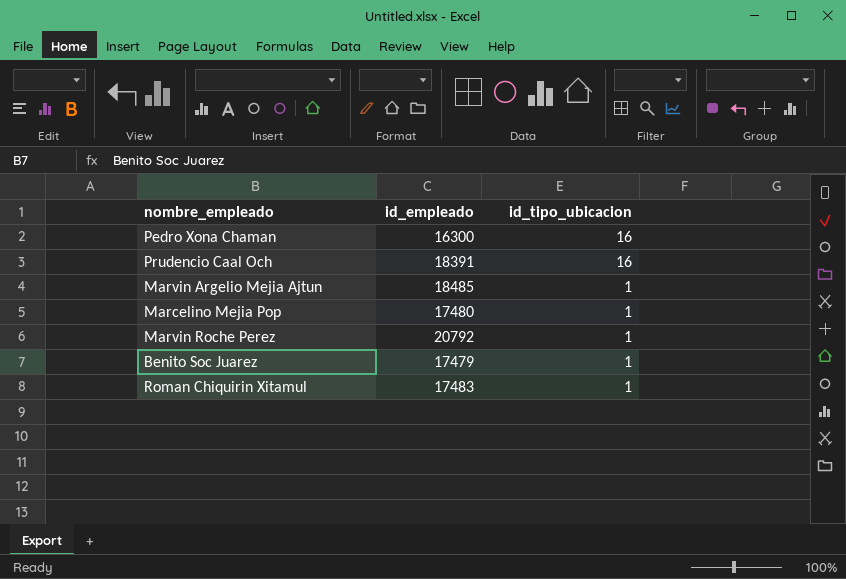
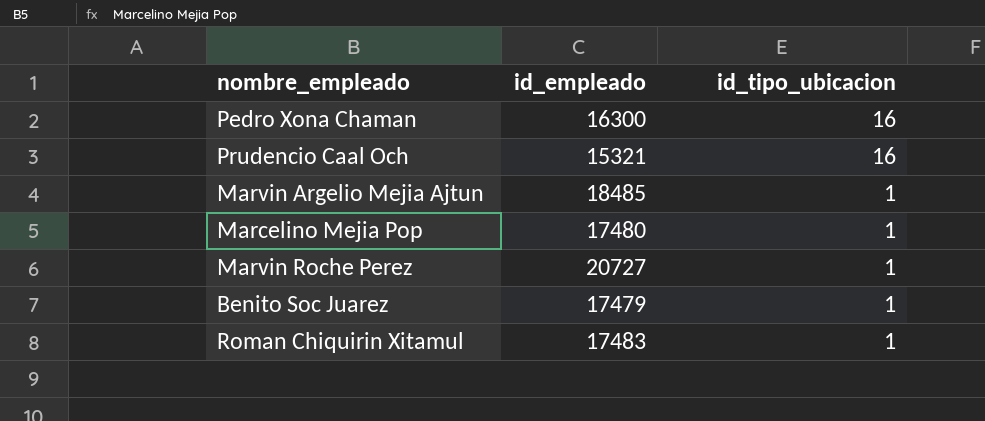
Prudencio Caal Och | id_empleado: 18391 -> 15321
Marvin Roche Perez | id_empleado: 20792 -> 20727

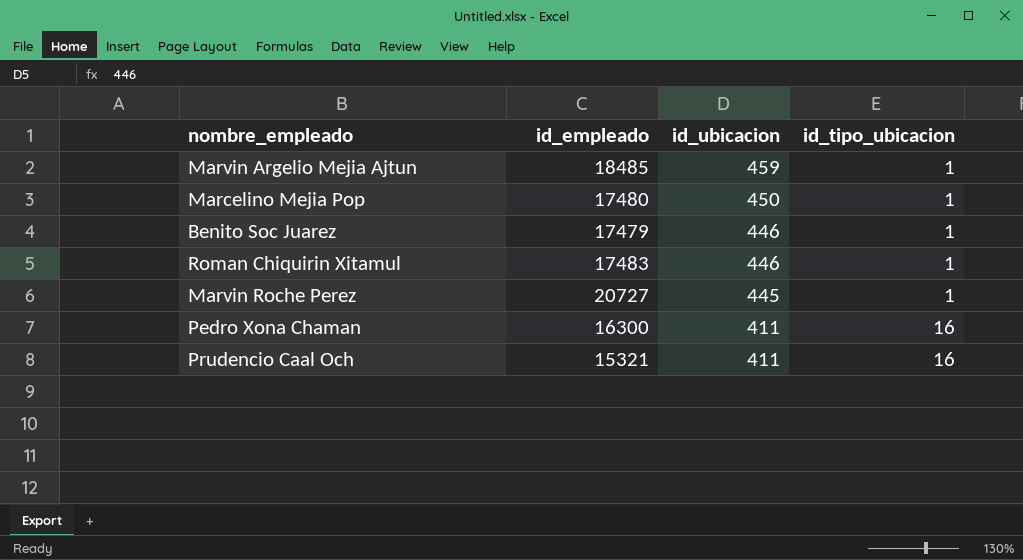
row order: id_tipo_ubicacion descending -> id_ubicacion descending
column id_ubicacion | position: none -> 3

